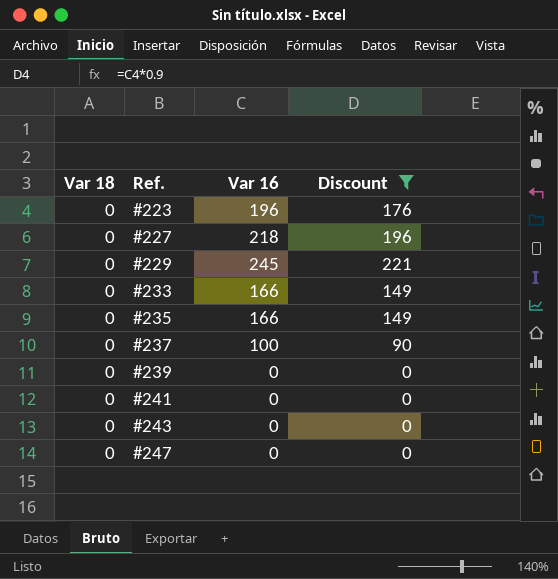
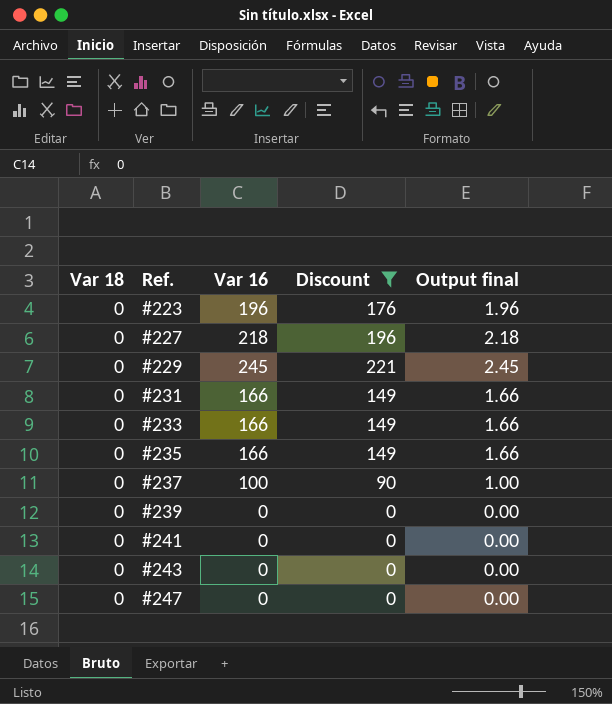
column Output final | formula: none -> [Var 16] * 0.01
row #231: none -> 0 | 166 | 149 | 1.66

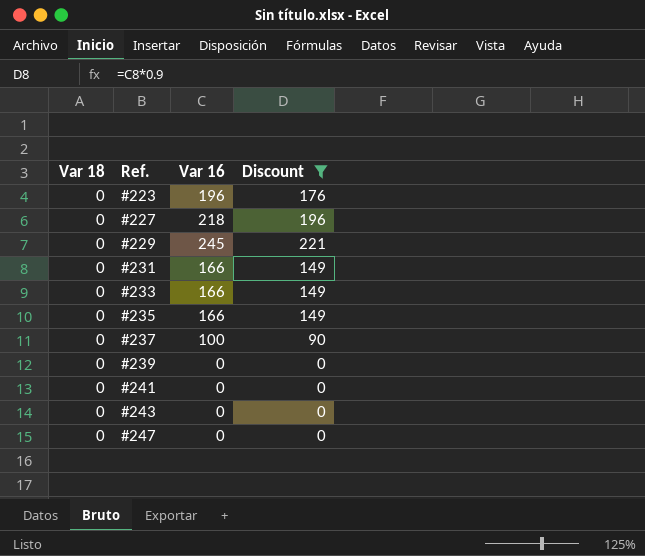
column Output final | formula: [Var 16] * 0.01 -> none

